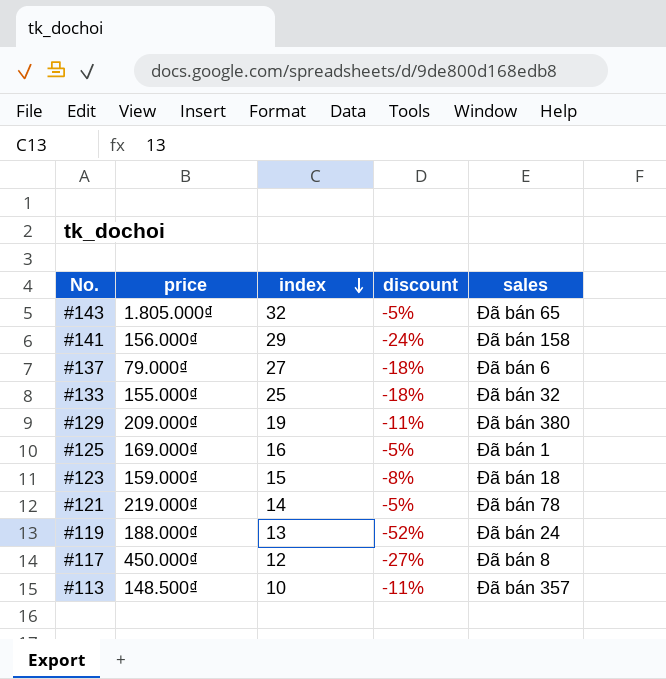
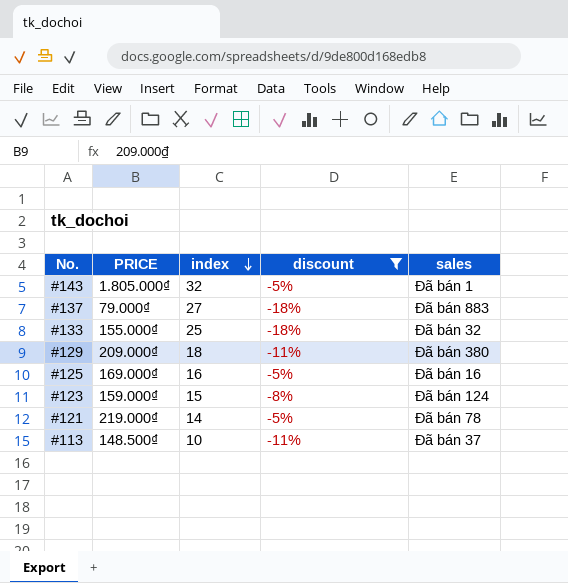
filter: none -> discount >= -18%
column name: price -> PRICE
#143 | sales: Đã bán 65 -> Đã bán 1
#137 | sales: Đã bán 6 -> Đã bán 883
#129 | index: 19 -> 18
#125 | sales: Đã bán 1 -> Đã bán 16
#123 | sales: Đã bán 18 -> Đã bán 124
#113 | sales: Đã bán 357 -> Đã bán 37

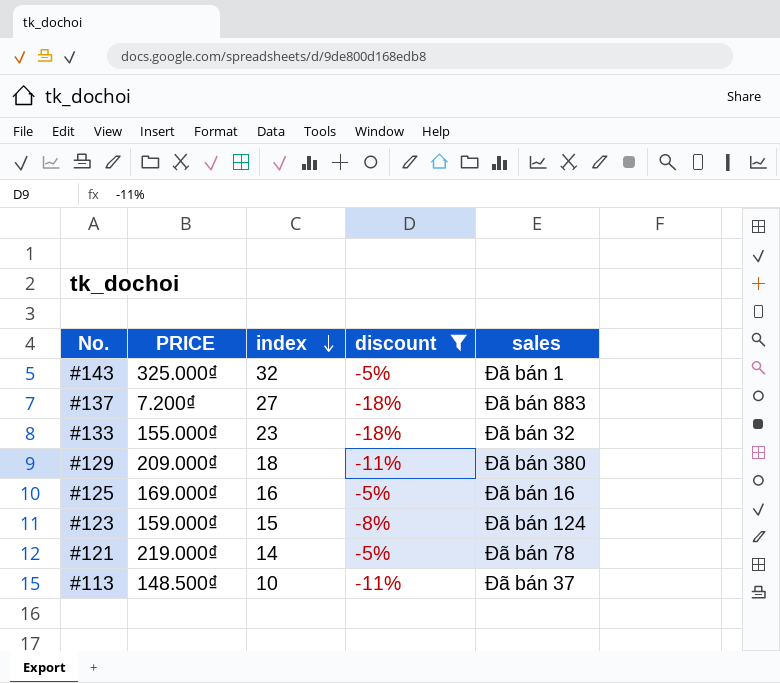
#143 | PRICE: 1.805.000₫ -> 325.000₫
#137 | PRICE: 79.000₫ -> 7.200₫
#133 | index: 25 -> 23

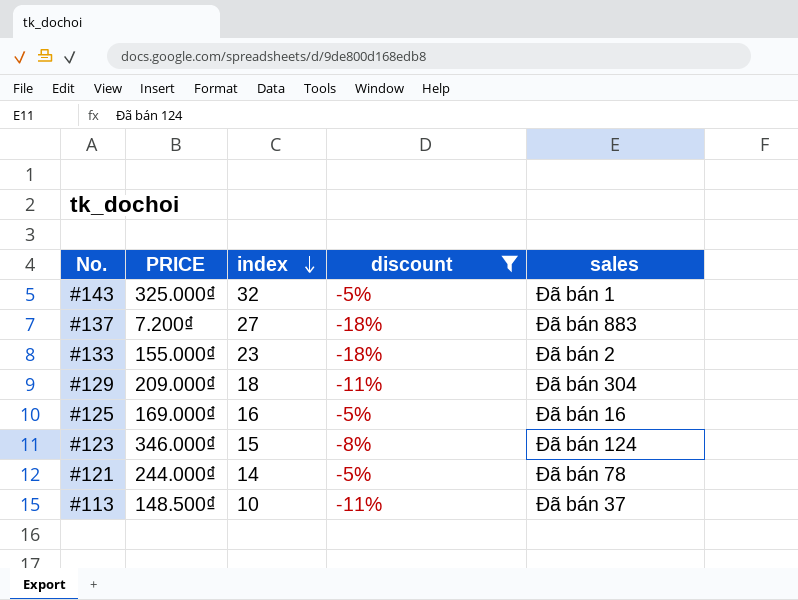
#133 | sales: Đã bán 32 -> Đã bán 2
#129 | sales: Đã bán 380 -> Đã bán 304
#123 | PRICE: 159.000₫ -> 346.000₫
#121 | PRICE: 219.000₫ -> 244.000₫

